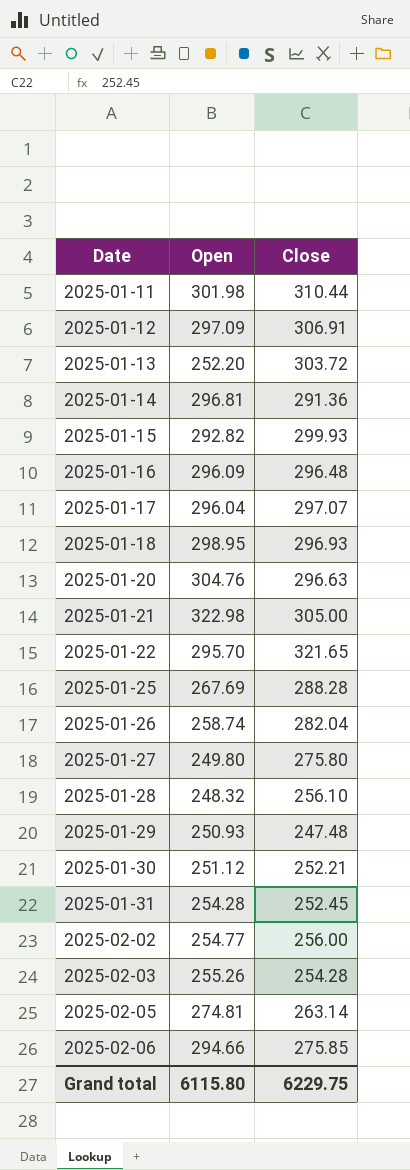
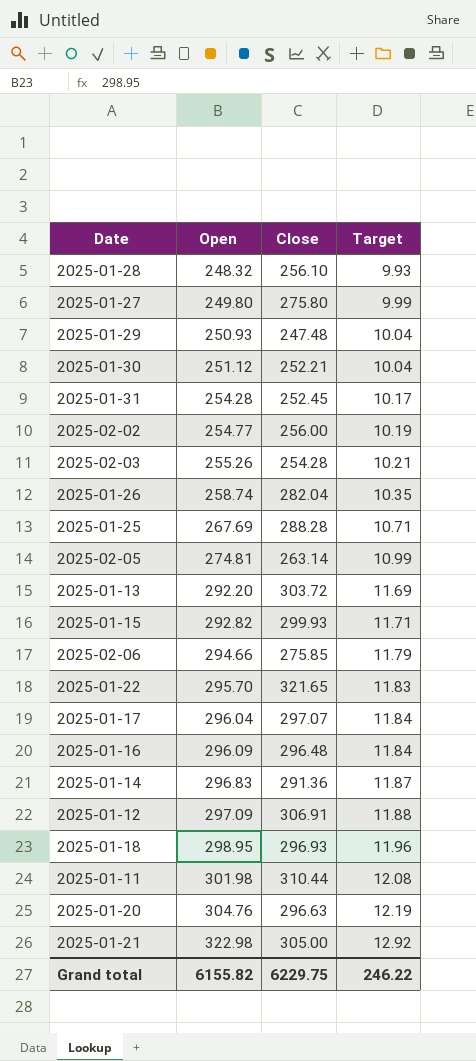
row order: Date ascending -> Open ascending
column Target | formula: none -> [Open] * 0.04
2025-01-13 | Open: 252.20 -> 292.20
2025-01-14 | Open: 296.81 -> 296.83
Grand total | Open: 6115.80 -> 6155.82

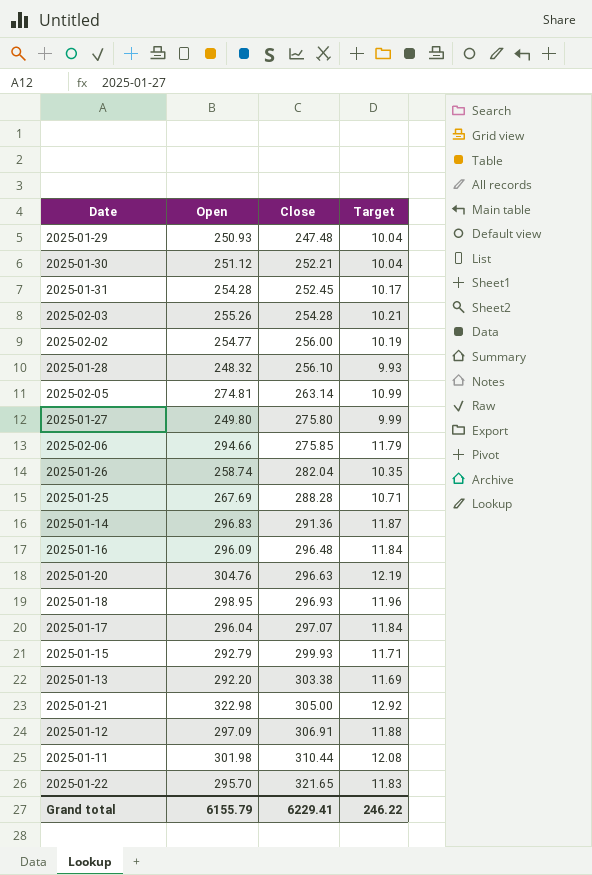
row order: Open ascending -> Close ascending
2025-01-15 | Open: 292.82 -> 292.79
2025-01-13 | Close: 303.72 -> 303.38
Grand total | Open: 6155.82 -> 6155.79
Grand total | Close: 6229.75 -> 6229.41

